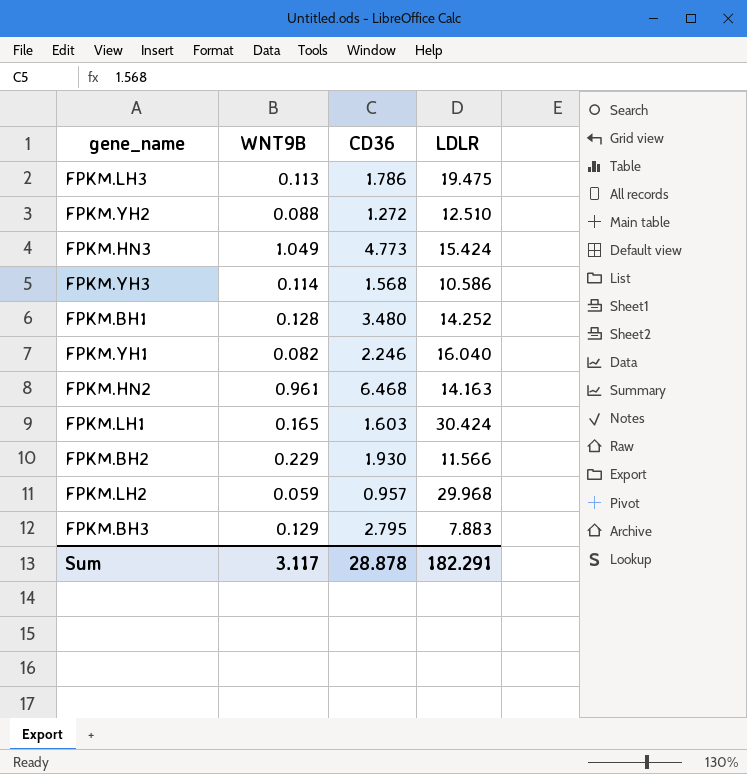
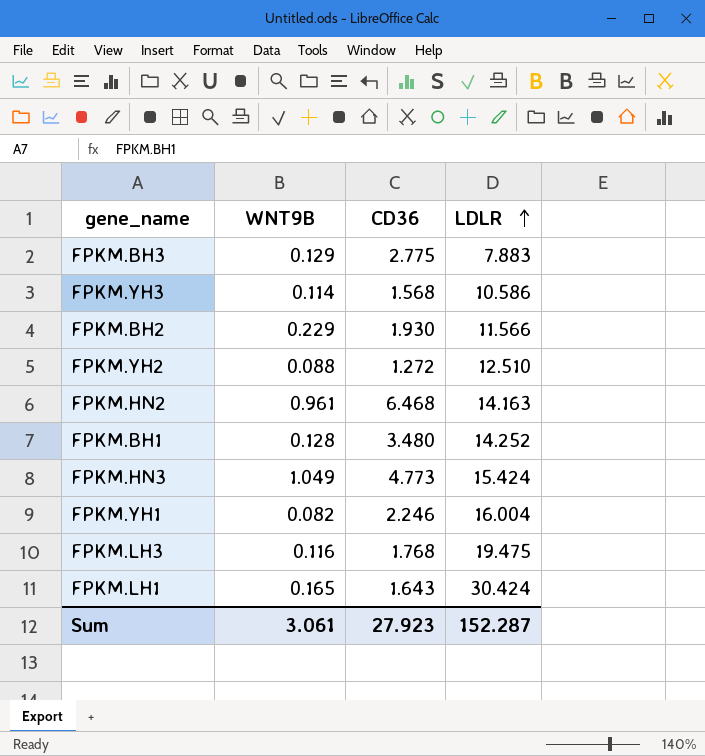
row order: none -> LDLR ascending
row FPKM.LH2: 0.059 | 0.957 | 29.968 -> none
FPKM.BH3 | CD36: 2.795 -> 2.775
FPKM.YH1 | LDLR: 16.040 -> 16.004
FPKM.LH3 | WNT9B: 0.113 -> 0.116
FPKM.LH3 | CD36: 1.786 -> 1.768
FPKM.LH1 | CD36: 1.603 -> 1.643
Sum | WNT9B: 3.117 -> 3.061
Sum | CD36: 28.878 -> 27.923
Sum | LDLR: 182.291 -> 152.287

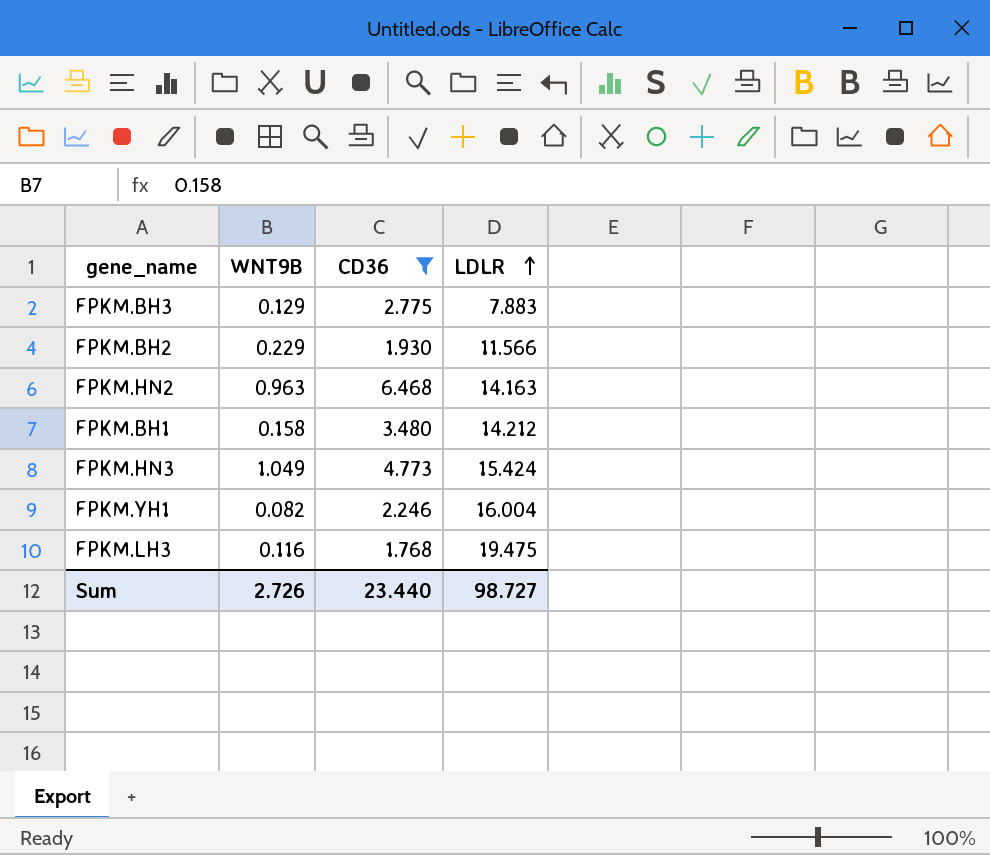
filter: none -> CD36 >= 1.768
FPKM.HN2 | WNT9B: 0.961 -> 0.963
FPKM.BH1 | WNT9B: 0.128 -> 0.158
FPKM.BH1 | LDLR: 14.252 -> 14.212
Sum | WNT9B: 3.061 -> 2.726
Sum | CD36: 27.923 -> 23.440
Sum | LDLR: 152.287 -> 98.727

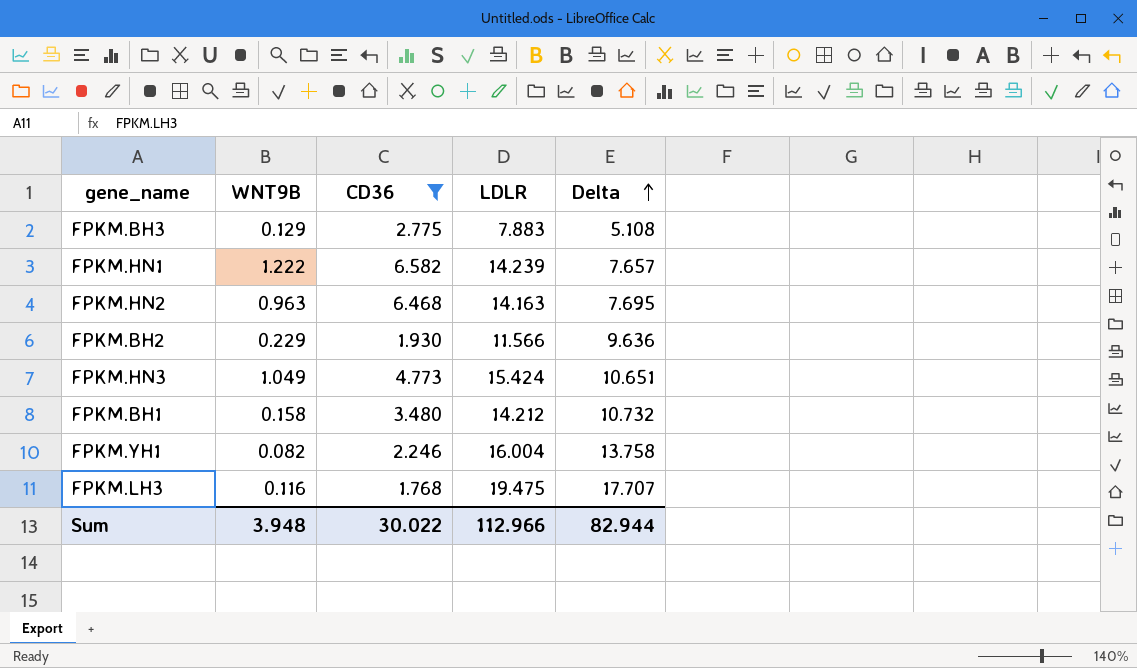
row order: LDLR ascending -> Delta ascending
column Delta | formula: none -> [LDLR] - [CD36]
row FPKM.HN1: none -> 1.222 | 6.582 | 14.239 | 7.657
Sum | WNT9B: 2.726 -> 3.948
Sum | CD36: 23.440 -> 30.022
Sum | LDLR: 98.727 -> 112.966

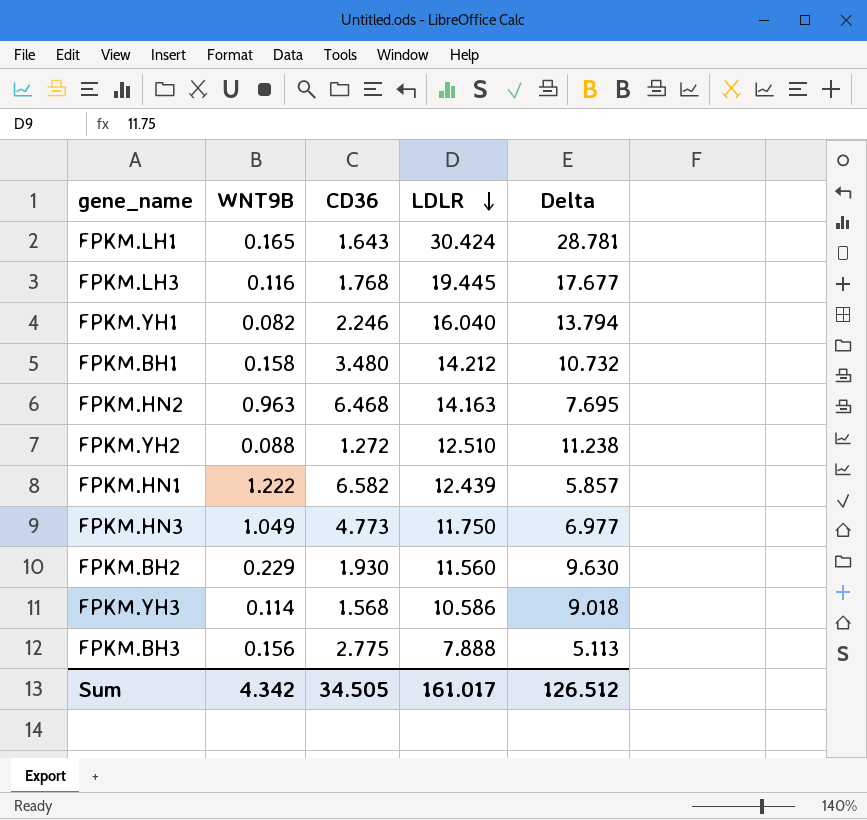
filter: CD36 >= 1.768 -> none
row order: Delta ascending -> LDLR descending
FPKM.LH3 | LDLR: 19.475 -> 19.445
FPKM.LH3 | Delta: 17.707 -> 17.677
FPKM.YH1 | LDLR: 16.004 -> 16.040
FPKM.YH1 | Delta: 13.758 -> 13.794
FPKM.HN1 | LDLR: 14.239 -> 12.439
FPKM.HN1 | Delta: 7.657 -> 5.857
FPKM.HN3 | LDLR: 15.424 -> 11.750
FPKM.HN3 | Delta: 10.651 -> 6.977
FPKM.BH2 | LDLR: 11.566 -> 11.560
FPKM.BH2 | Delta: 9.636 -> 9.630
FPKM.BH3 | WNT9B: 0.129 -> 0.156
FPKM.BH3 | LDLR: 7.883 -> 7.888
FPKM.BH3 | Delta: 5.108 -> 5.113
Sum | WNT9B: 3.948 -> 4.342
Sum | CD36: 30.022 -> 34.505
Sum | LDLR: 112.966 -> 161.017
Sum | Delta: 82.944 -> 126.512

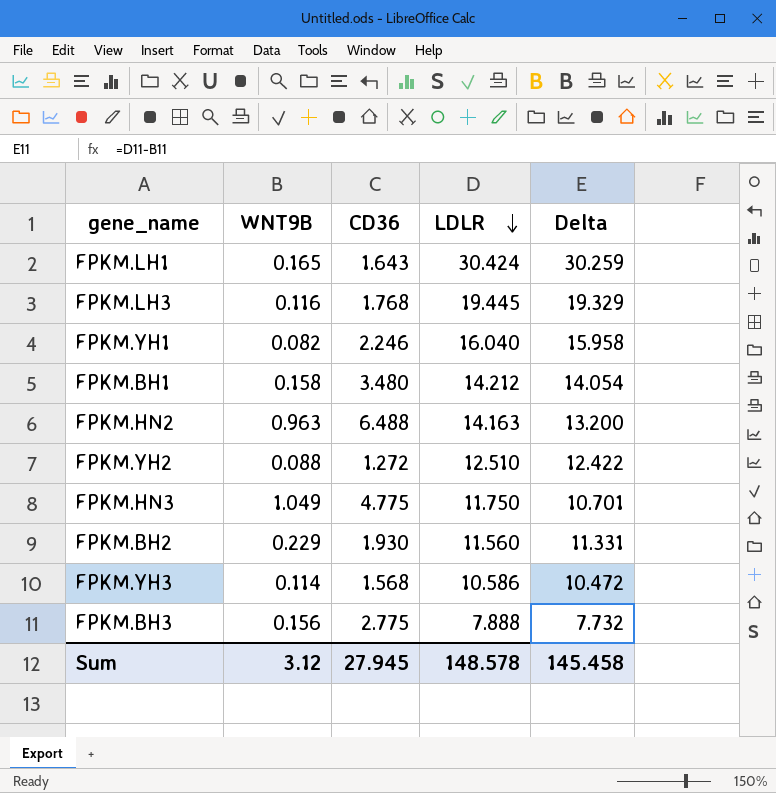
column Delta | formula: [LDLR] - [CD36] -> [LDLR] - [WNT9B]
row FPKM.HN1: 1.222 | 6.582 | 12.439 | 5.857 -> none
FPKM.HN2 | CD36: 6.468 -> 6.488
FPKM.HN3 | CD36: 4.773 -> 4.775
Sum | WNT9B: 4.342 -> 3.12
Sum | CD36: 34.505 -> 27.945
Sum | LDLR: 161.017 -> 148.578
Sum | Delta: 126.512 -> 145.458

